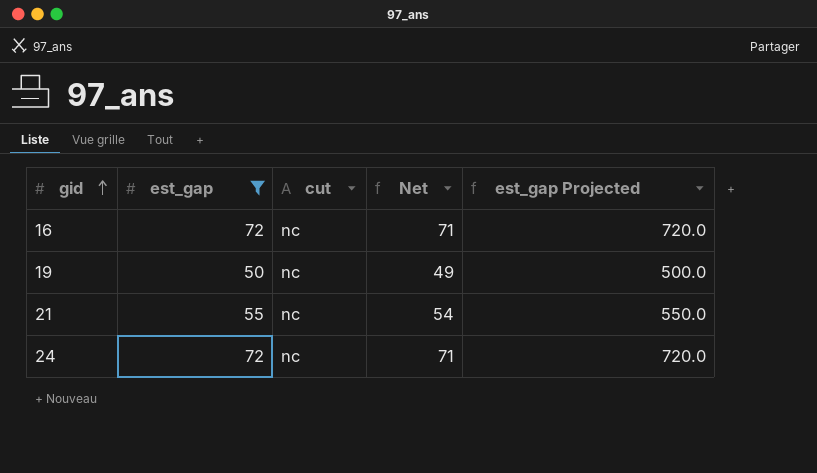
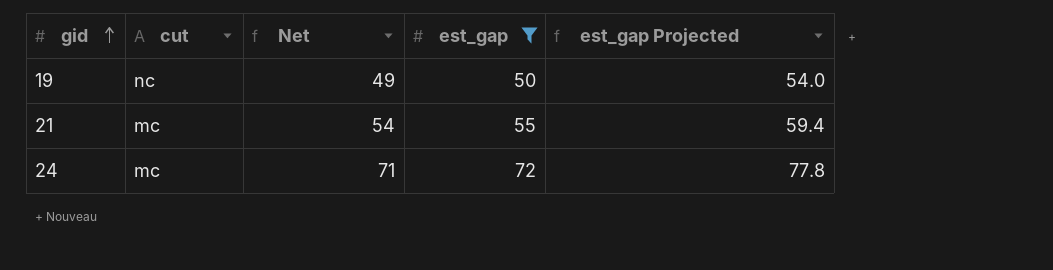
column est_gap | position: 2 -> 4
column est_gap Projected | formula: [est_gap] * 10 -> [est_gap] * 1.08
row 16: 72 | nc | 71 | 720.0 -> none
21 | cut: nc -> mc
24 | cut: nc -> mc

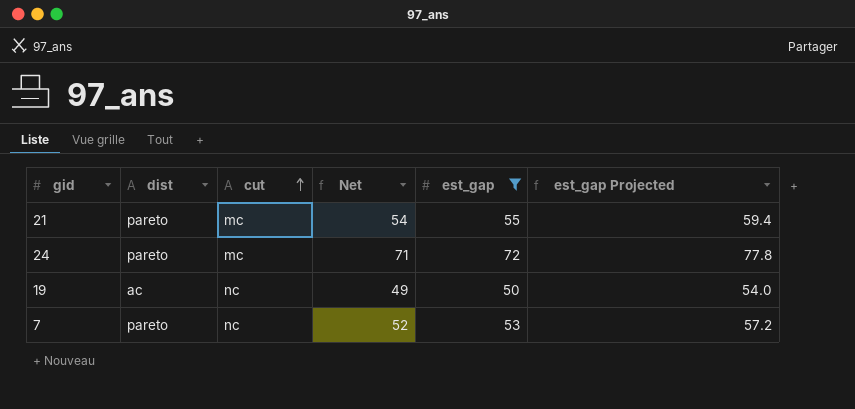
row order: gid ascending -> cut ascending
column dist | position: none -> 2
row 7: none -> pareto | nc | 52 | 53 | 57.2

